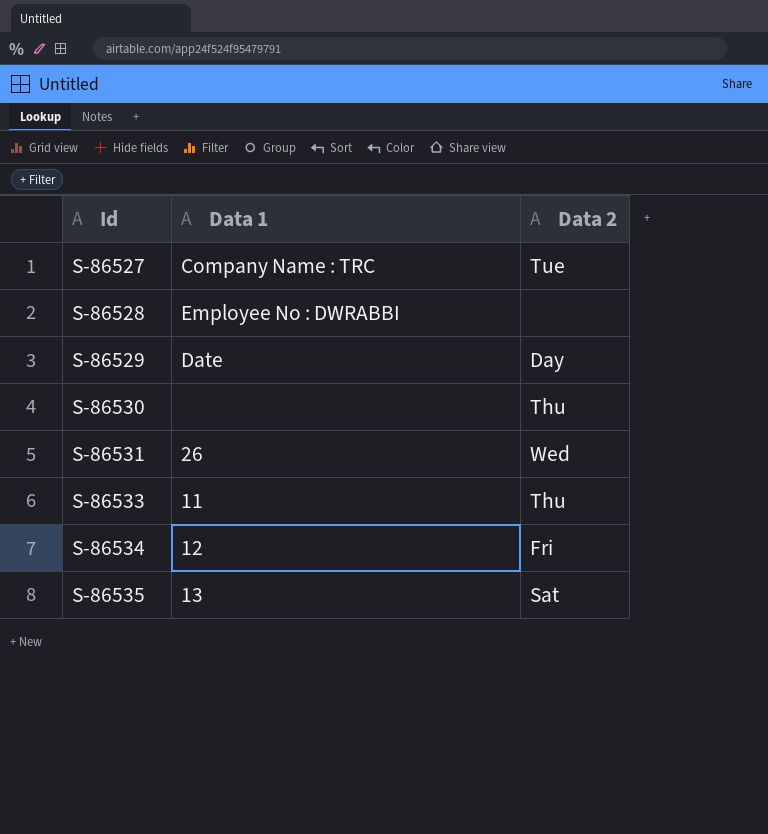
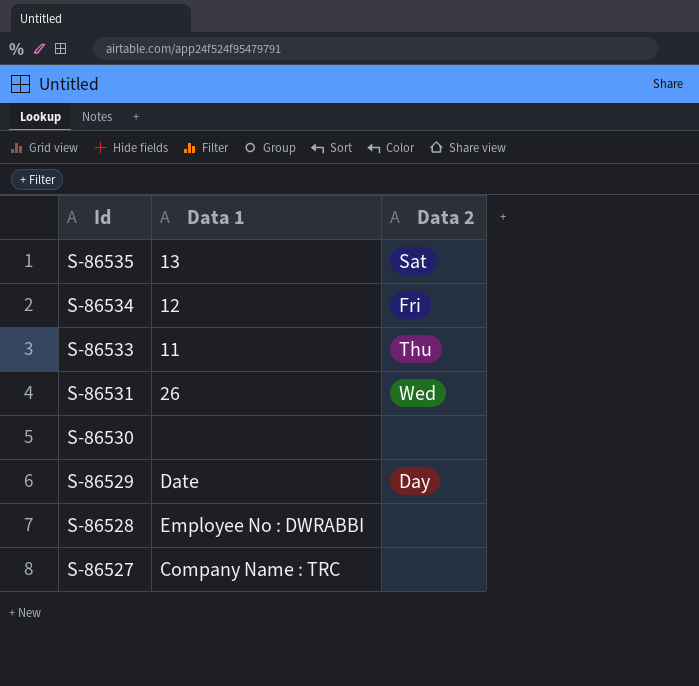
row order: Id ascending -> Id descending
S-86530 | Data 2: Thu -> none
S-86527 | Data 2: Tue -> none

